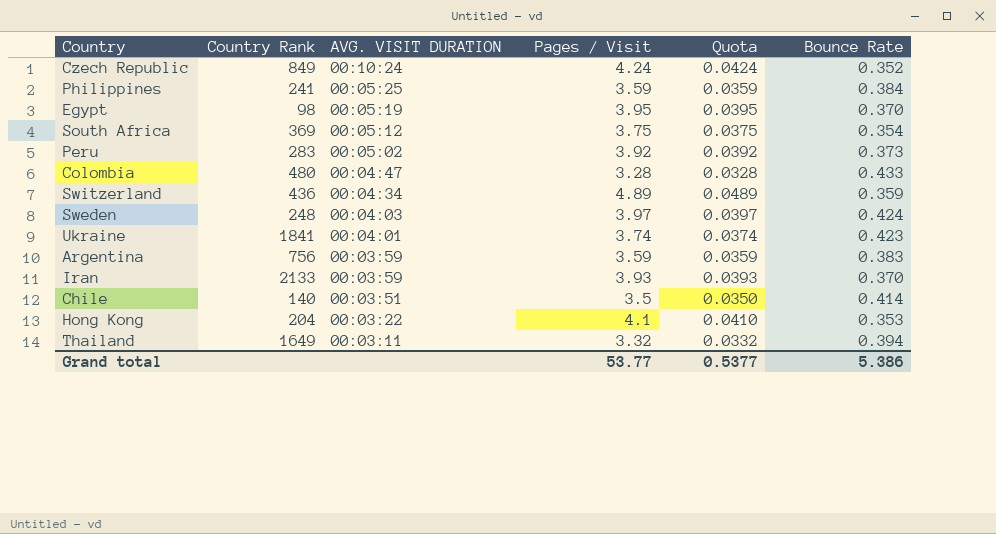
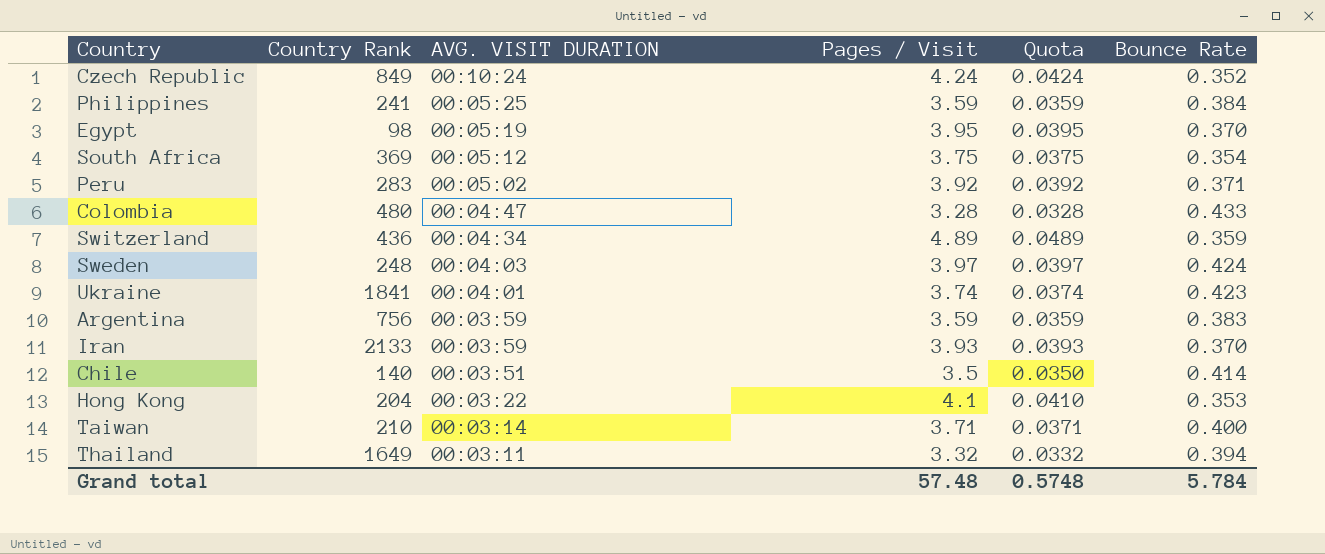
Peru | Bounce Rate: 0.373 -> 0.371
row Taiwan: none -> 210 | 00:03:14 | 3.71 | 0.0371 | 0.400
Grand total | Pages / Visit: 53.77 -> 57.48
Grand total | Quota: 0.5377 -> 0.5748
Grand total | Bounce Rate: 5.386 -> 5.784

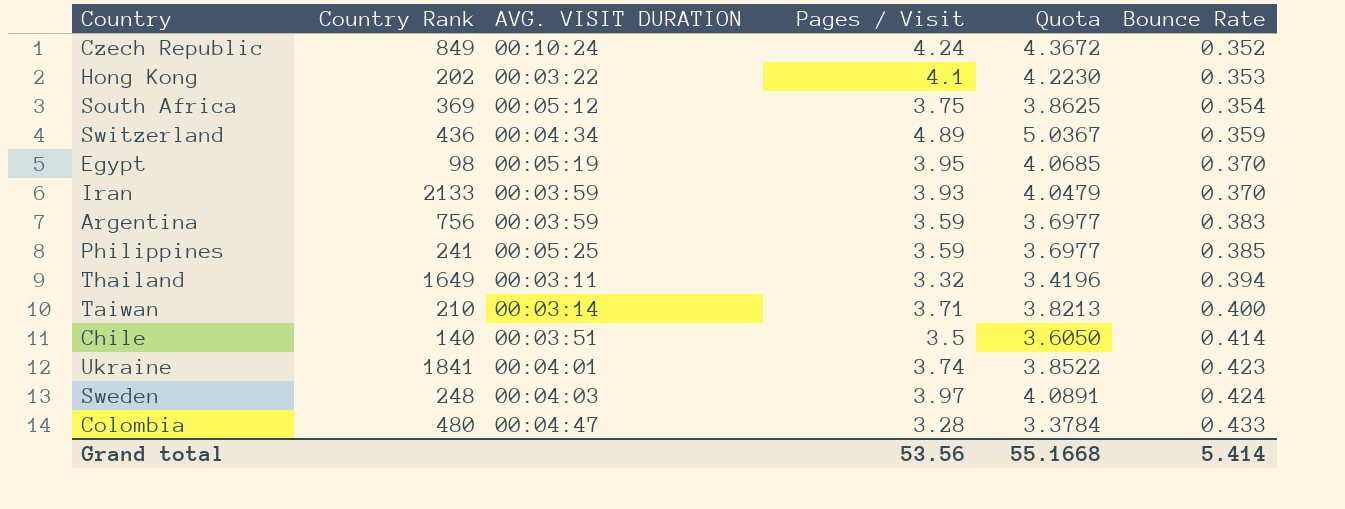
row order: AVG. VISIT DURATION descending -> Bounce Rate ascending
column Quota | formula: [Pages / Visit] * 0.01 -> [Pages / Visit] * 1.03
row Peru: 283 | 00:05:02 | 3.92 | 0.0392 | 0.371 -> none
Hong Kong | Country Rank: 204 -> 202
Philippines | Bounce Rate: 0.384 -> 0.385
Grand total | Pages / Visit: 57.48 -> 53.56
Grand total | Quota: 0.5748 -> 55.1668
Grand total | Bounce Rate: 5.784 -> 5.414

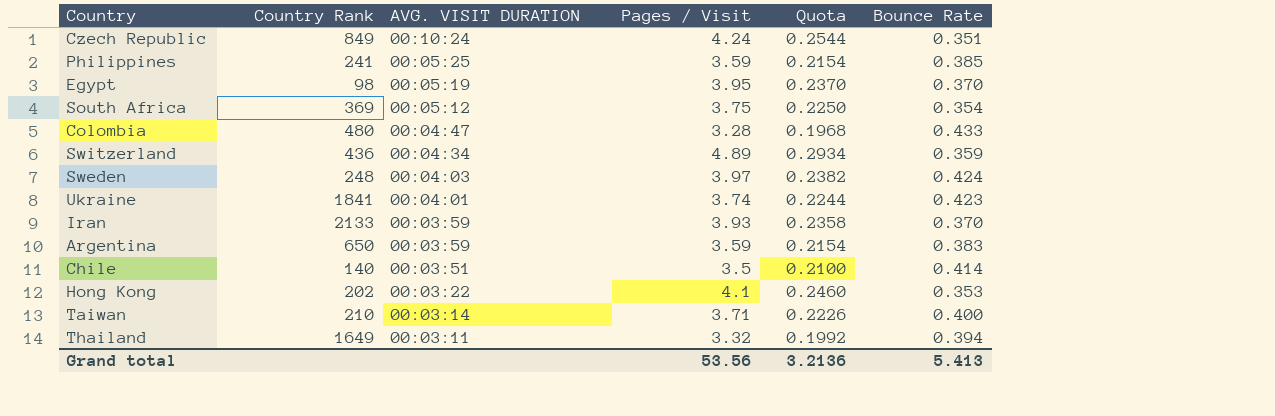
row order: Bounce Rate ascending -> AVG. VISIT DURATION descending
column Quota | formula: [Pages / Visit] * 1.03 -> [Pages / Visit] * 0.06
Czech Republic | Bounce Rate: 0.352 -> 0.351
Argentina | Country Rank: 756 -> 650
Grand total | Quota: 55.1668 -> 3.2136
Grand total | Bounce Rate: 5.414 -> 5.413

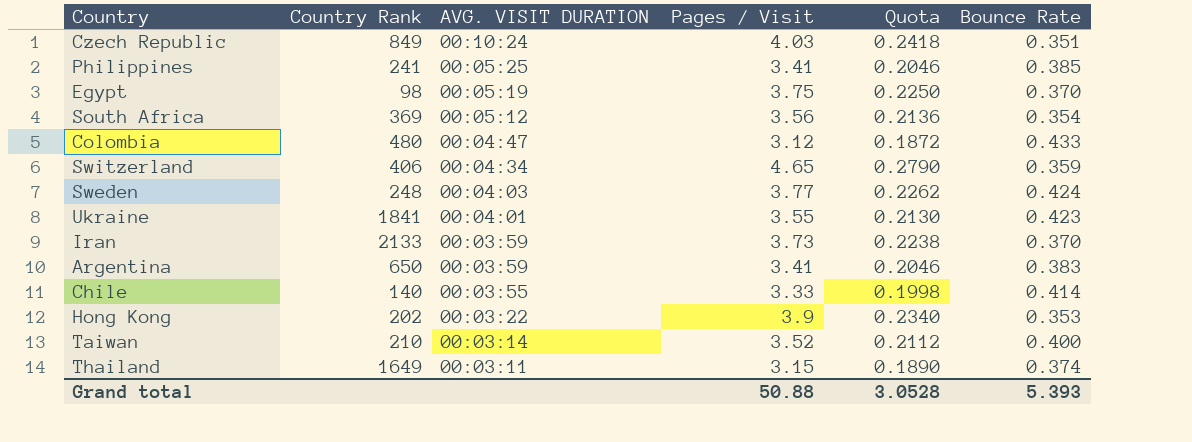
Czech Republic | Pages / Visit: 4.24 -> 4.03
Czech Republic | Quota: 0.2544 -> 0.2418
Philippines | Pages / Visit: 3.59 -> 3.41
Philippines | Quota: 0.2154 -> 0.2046
Egypt | Pages / Visit: 3.95 -> 3.75
Egypt | Quota: 0.2370 -> 0.2250
South Africa | Pages / Visit: 3.75 -> 3.56
South Africa | Quota: 0.2250 -> 0.2136
Colombia | Pages / Visit: 3.28 -> 3.12
Colombia | Quota: 0.1968 -> 0.1872
Switzerland | Country Rank: 436 -> 406
Switzerland | Pages / Visit: 4.89 -> 4.65
Switzerland | Quota: 0.2934 -> 0.2790
Sweden | Pages / Visit: 3.97 -> 3.77
Sweden | Quota: 0.2382 -> 0.2262
Ukraine | Pages / Visit: 3.74 -> 3.55
Ukraine | Quota: 0.2244 -> 0.2130
Iran | Pages / Visit: 3.93 -> 3.73
Iran | Quota: 0.2358 -> 0.2238
Argentina | Pages / Visit: 3.59 -> 3.41
Argentina | Quota: 0.2154 -> 0.2046
Chile | AVG. VISIT DURATION: 00:03:51 -> 00:03:55
Chile | Pages / Visit: 3.5 -> 3.33
Chile | Quota: 0.2100 -> 0.1998
Hong Kong | Pages / Visit: 4.1 -> 3.9
Hong Kong | Quota: 0.2460 -> 0.2340
Taiwan | Pages / Visit: 3.71 -> 3.52
Taiwan | Quota: 0.2226 -> 0.2112
Thailand | Pages / Visit: 3.32 -> 3.15
Thailand | Quota: 0.1992 -> 0.1890
Thailand | Bounce Rate: 0.394 -> 0.374
Grand total | Pages / Visit: 53.56 -> 50.88
Grand total | Quota: 3.2136 -> 3.0528
Grand total | Bounce Rate: 5.413 -> 5.393

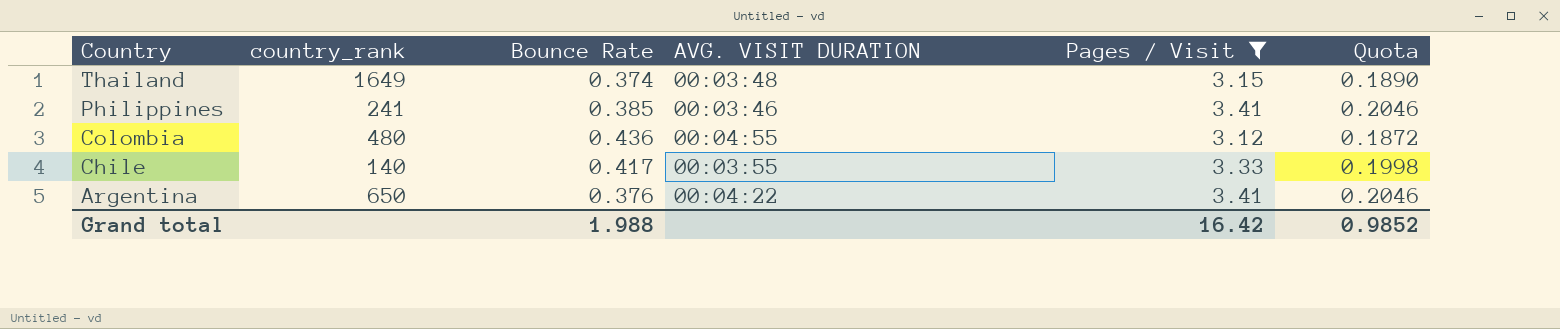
filter: none -> Pages / Visit <= 3.41
row order: AVG. VISIT DURATION descending -> Country descending
column name: Country Rank -> country_rank
column Bounce Rate | position: 6 -> 3
Thailand | AVG. VISIT DURATION: 00:03:11 -> 00:03:48
Philippines | AVG. VISIT DURATION: 00:05:25 -> 00:03:46
Colombia | Bounce Rate: 0.433 -> 0.436
Colombia | AVG. VISIT DURATION: 00:04:47 -> 00:04:55
Chile | Bounce Rate: 0.414 -> 0.417
Argentina | Bounce Rate: 0.383 -> 0.376
Argentina | AVG. VISIT DURATION: 00:03:59 -> 00:04:22
Grand total | Bounce Rate: 5.393 -> 1.988
Grand total | Pages / Visit: 50.88 -> 16.42
Grand total | Quota: 3.0528 -> 0.9852

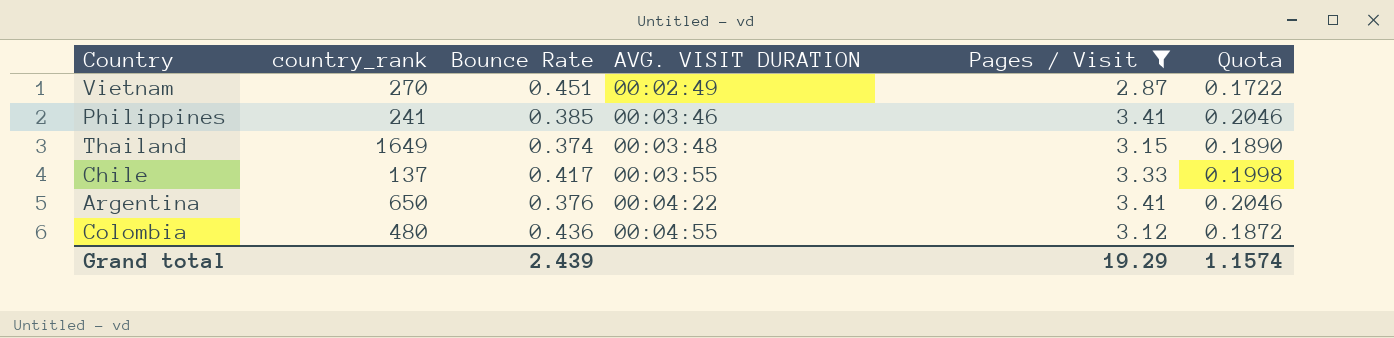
row order: Country descending -> AVG. VISIT DURATION ascending
row Vietnam: none -> 270 | 0.451 | 00:02:49 | 2.87 | 0.1722
Chile | country_rank: 140 -> 137
Grand total | Bounce Rate: 1.988 -> 2.439
Grand total | Pages / Visit: 16.42 -> 19.29
Grand total | Quota: 0.9852 -> 1.1574

